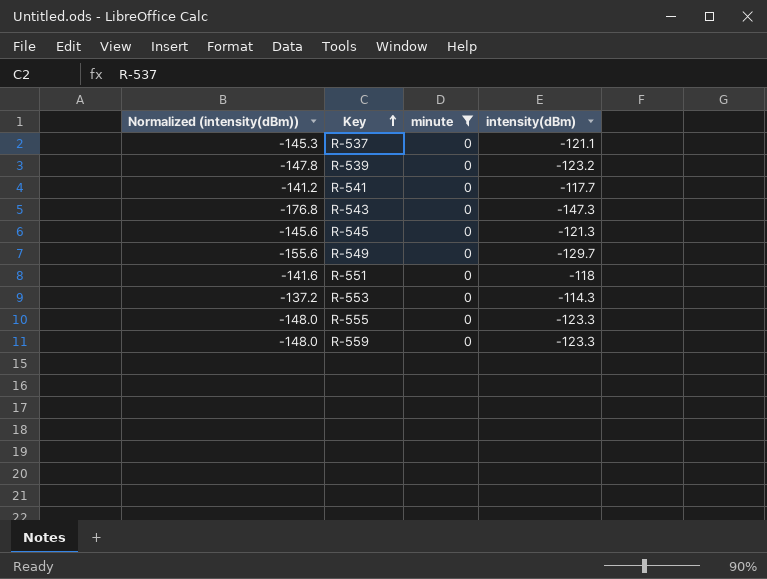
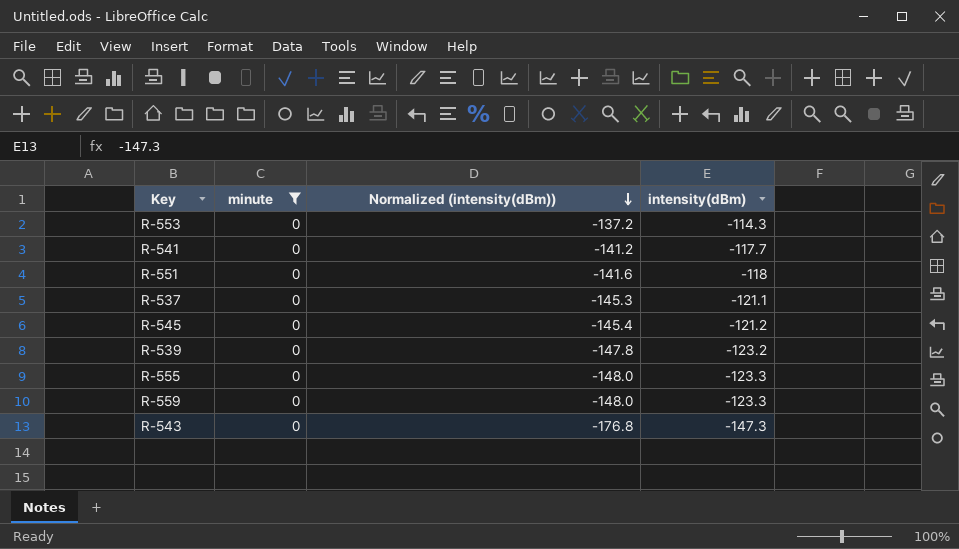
row order: Key ascending -> Normalized (intensity(dBm)) descending
column Normalized (intensity(dBm)) | position: 1 -> 3
row R-549: -155.6 | 0 | -129.7 -> none
R-545 | Normalized (intensity(dBm)): -145.6 -> -145.4
R-545 | intensity(dBm): -121.3 -> -121.2

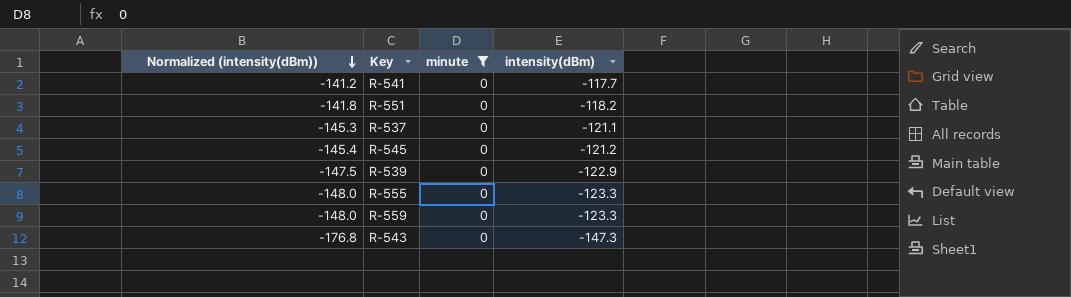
column Normalized (intensity(dBm)) | position: 3 -> 1
row R-553: 0 | -137.2 | -114.3 -> none
R-551 | Normalized (intensity(dBm)): -141.6 -> -141.8
R-551 | intensity(dBm): -118 -> -118.2
R-539 | Normalized (intensity(dBm)): -147.8 -> -147.5
R-539 | intensity(dBm): -123.2 -> -122.9

